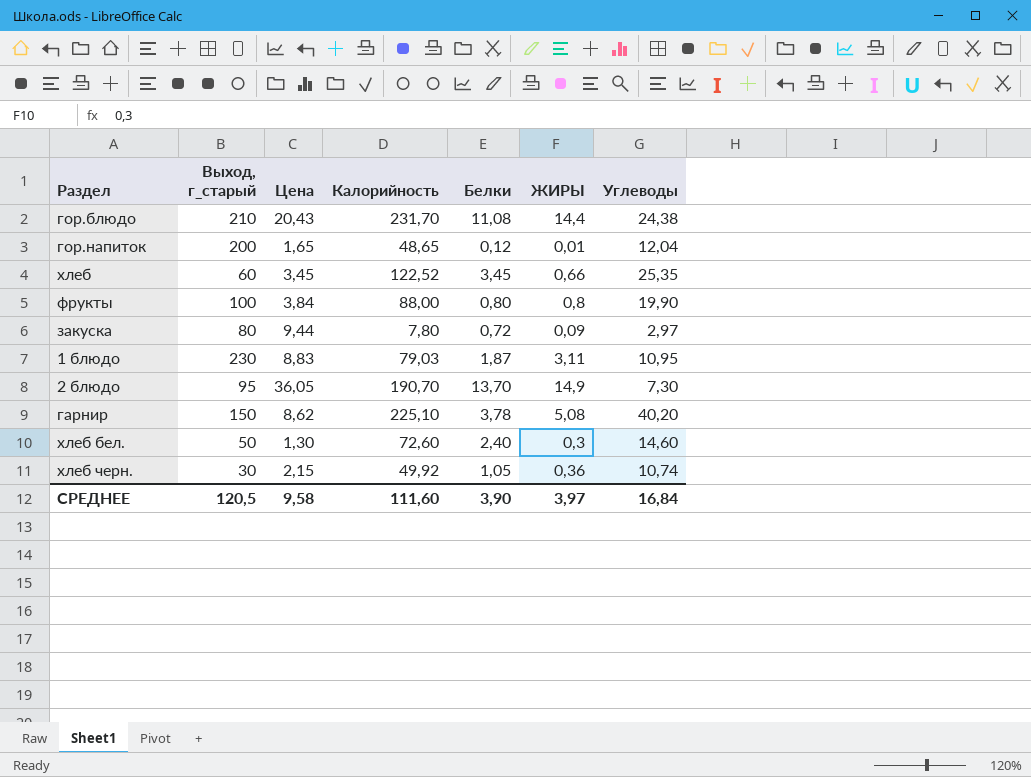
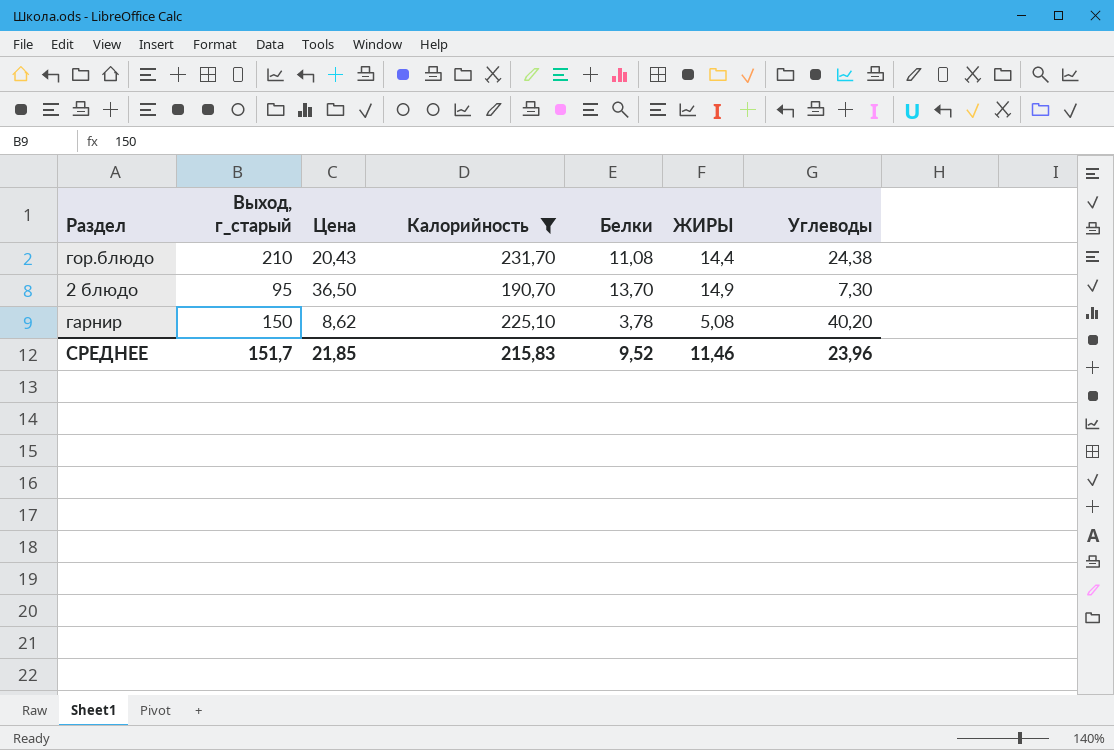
filter: none -> Калорийность >= 190,70
2 блюдо | Цена: 36,05 -> 36,50
СРЕДНЕЕ | Выход, г_старый: 120,5 -> 151,7
СРЕДНЕЕ | Цена: 9,58 -> 21,85
СРЕДНЕЕ | Калорийность: 111,60 -> 215,83
СРЕДНЕЕ | Белки: 3,90 -> 9,52
СРЕДНЕЕ | ЖИРЫ: 3,97 -> 11,46
СРЕДНЕЕ | Углеводы: 16,84 -> 23,96

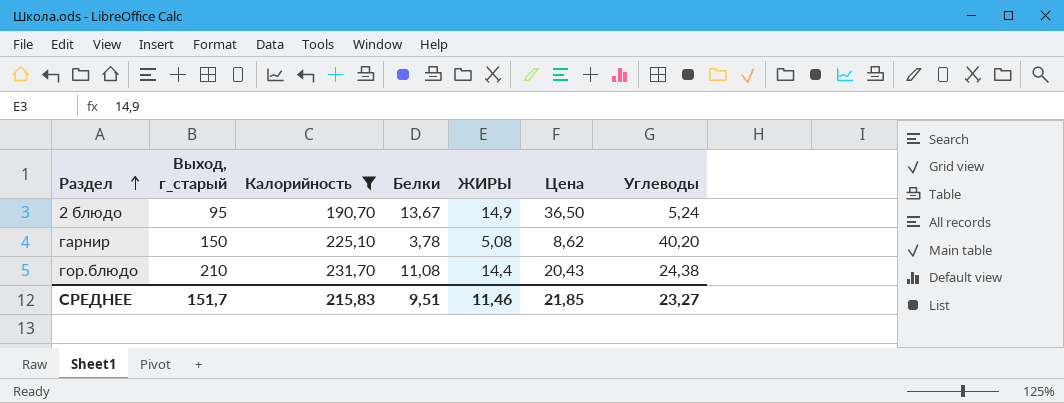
row order: none -> Раздел ascending
column Цена | position: 3 -> 6
2 блюдо | Белки: 13,70 -> 13,67
2 блюдо | Углеводы: 7,30 -> 5,24
СРЕДНЕЕ | Белки: 9,52 -> 9,51
СРЕДНЕЕ | Углеводы: 23,96 -> 23,27

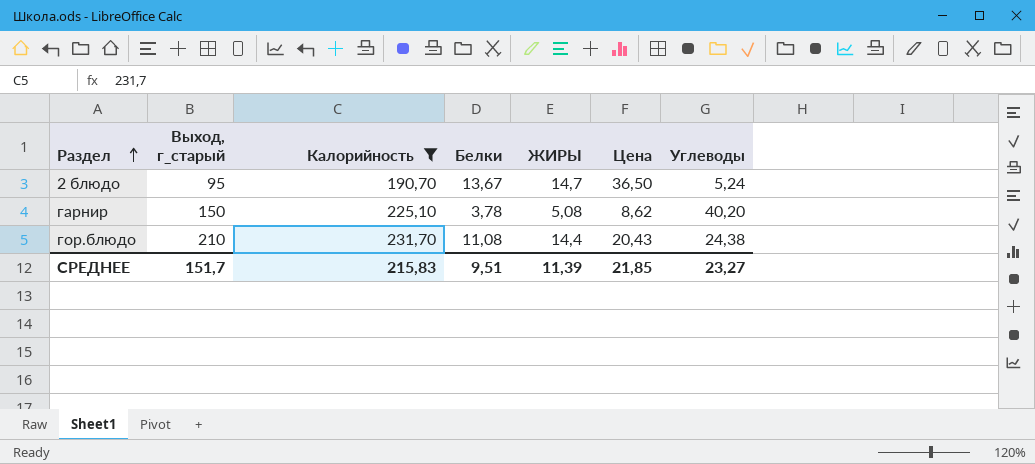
2 блюдо | ЖИРЫ: 14,9 -> 14,7
СРЕДНЕЕ | ЖИРЫ: 11,46 -> 11,39

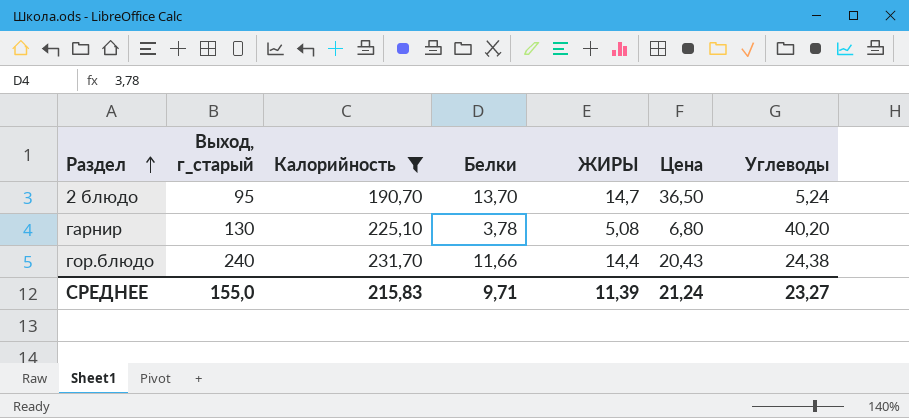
2 блюдо | Белки: 13,67 -> 13,70
гарнир | Выход, г_старый: 150 -> 130
гарнир | Цена: 8,62 -> 6,80
гор.блюдо | Выход, г_старый: 210 -> 240
гор.блюдо | Белки: 11,08 -> 11,66
СРЕДНЕЕ | Выход, г_старый: 151,7 -> 155,0
СРЕДНЕЕ | Белки: 9,51 -> 9,71
СРЕДНЕЕ | Цена: 21,85 -> 21,24

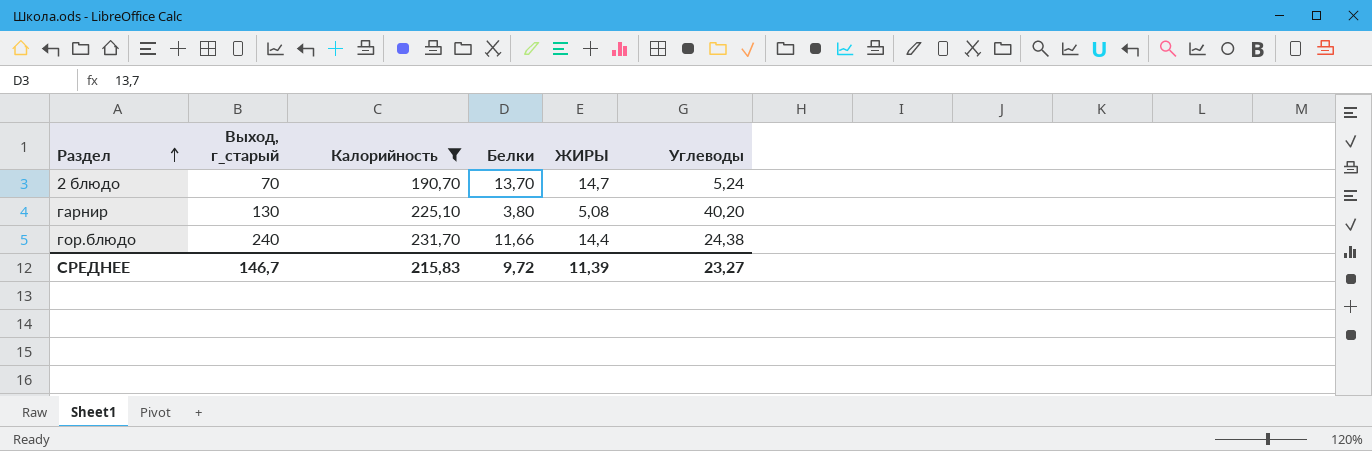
column Цена | position: 6 -> none
2 блюдо | Выход, г_старый: 95 -> 70
гарнир | Белки: 3,78 -> 3,80
СРЕДНЕЕ | Выход, г_старый: 155,0 -> 146,7
СРЕДНЕЕ | Белки: 9,71 -> 9,72

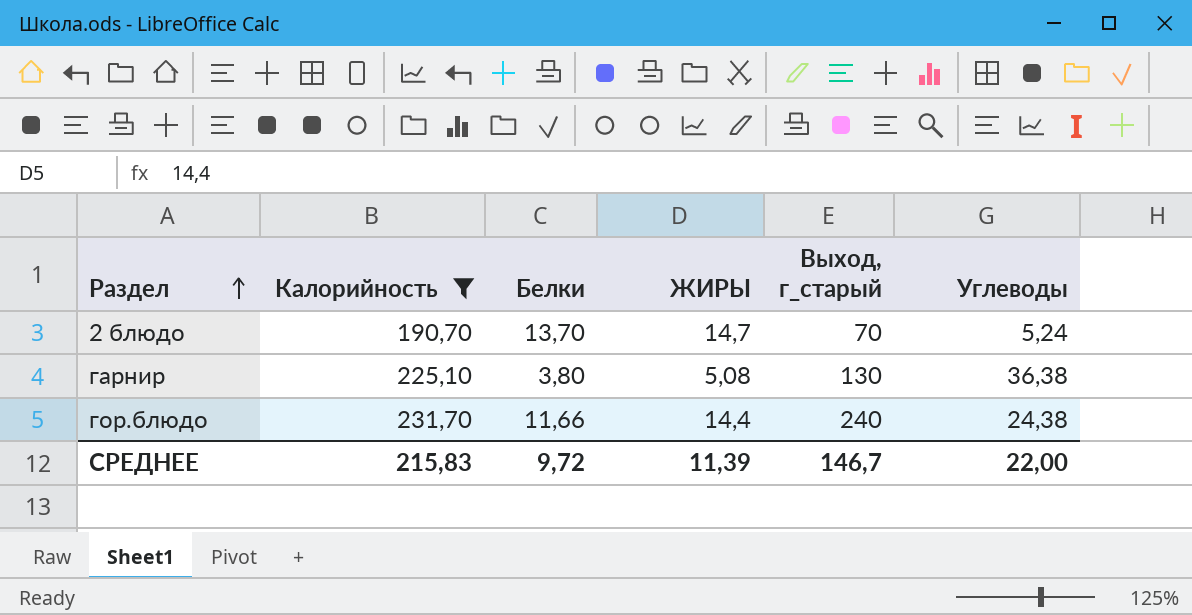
column Выход, г_старый | position: 2 -> 5
гарнир | Углеводы: 40,20 -> 36,38
СРЕДНЕЕ | Углеводы: 23,27 -> 22,00

